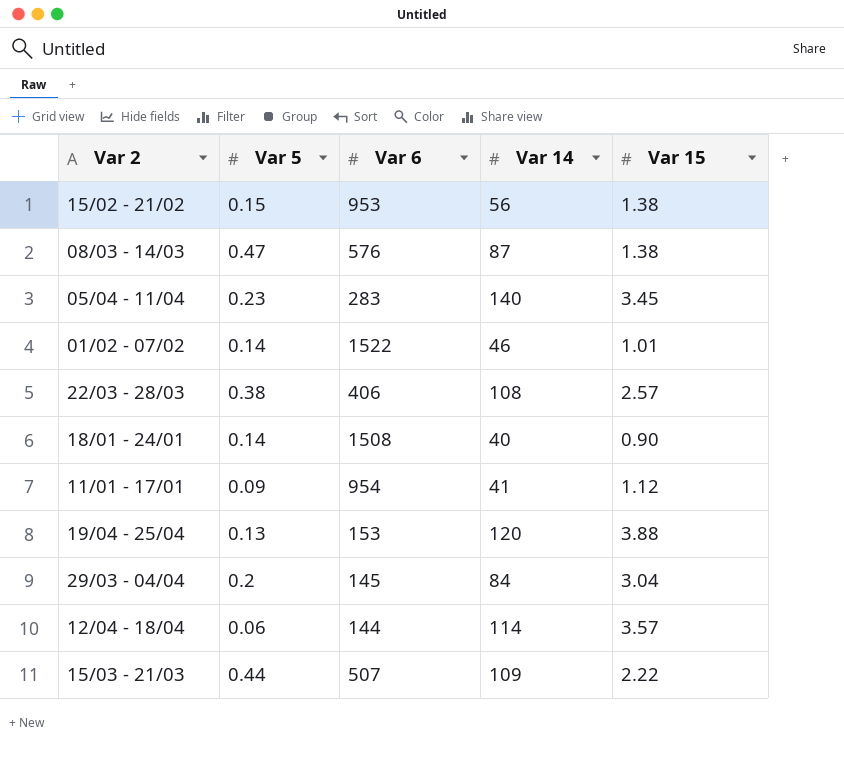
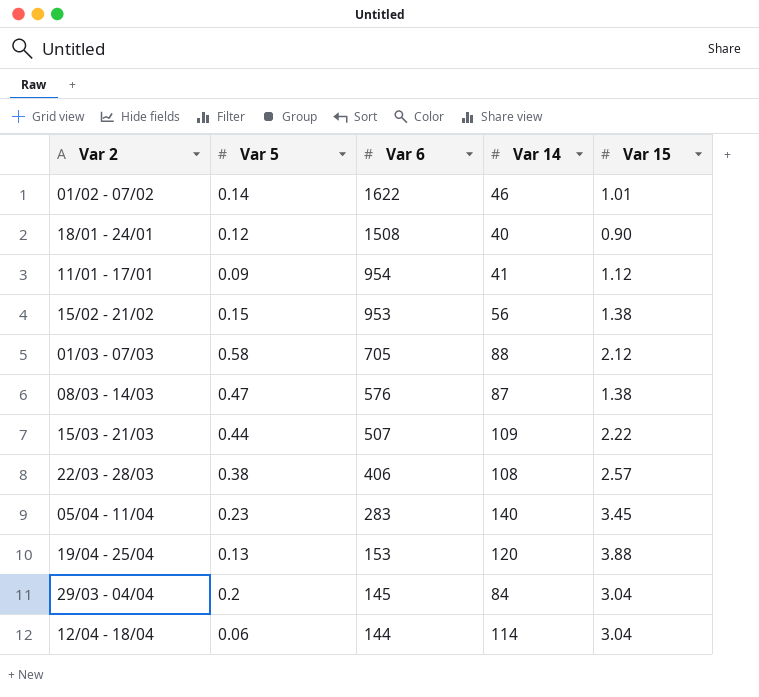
row order: none -> Var 6 descending
01/02 - 07/02 | Var 6: 1522 -> 1622
18/01 - 24/01 | Var 5: 0.14 -> 0.12
row 01/03 - 07/03: none -> 0.58 | 705 | 88 | 2.12
12/04 - 18/04 | Var 15: 3.57 -> 3.04

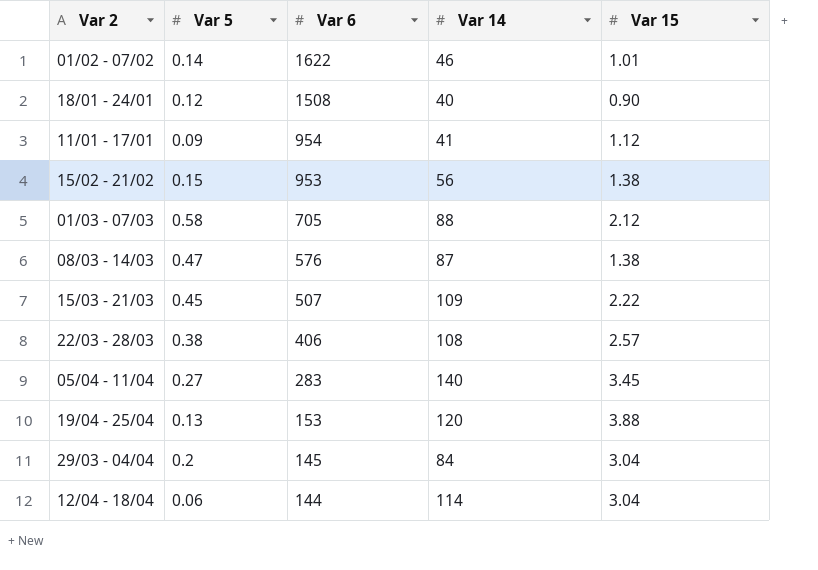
15/03 - 21/03 | Var 5: 0.44 -> 0.45
05/04 - 11/04 | Var 5: 0.23 -> 0.27

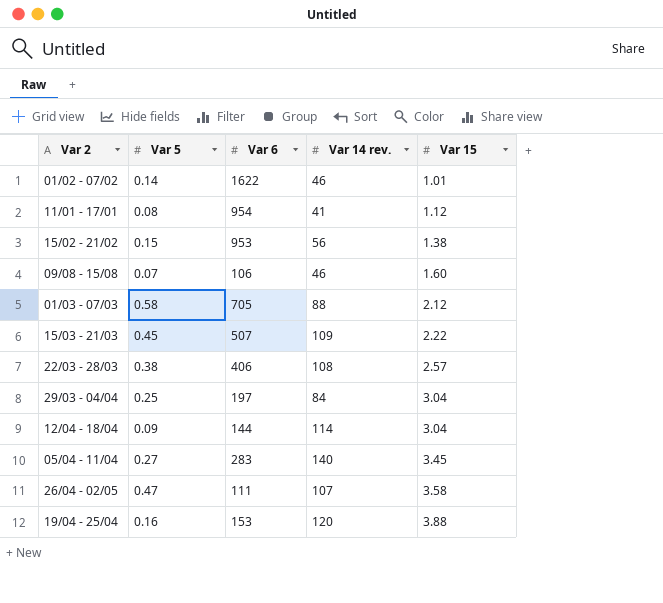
row order: Var 6 descending -> Var 15 ascending
column name: Var 14 -> Var 14 rev.
row 18/01 - 24/01: 0.12 | 1508 | 40 | 0.90 -> none
row 08/03 - 14/03: 0.47 | 576 | 87 | 1.38 -> none
11/01 - 17/01 | Var 5: 0.09 -> 0.08
row 09/08 - 15/08: none -> 0.07 | 106 | 46 | 1.60
29/03 - 04/04 | Var 5: 0.2 -> 0.25
29/03 - 04/04 | Var 6: 145 -> 197
12/04 - 18/04 | Var 5: 0.06 -> 0.09
row 26/04 - 02/05: none -> 0.47 | 111 | 107 | 3.58
19/04 - 25/04 | Var 5: 0.13 -> 0.16

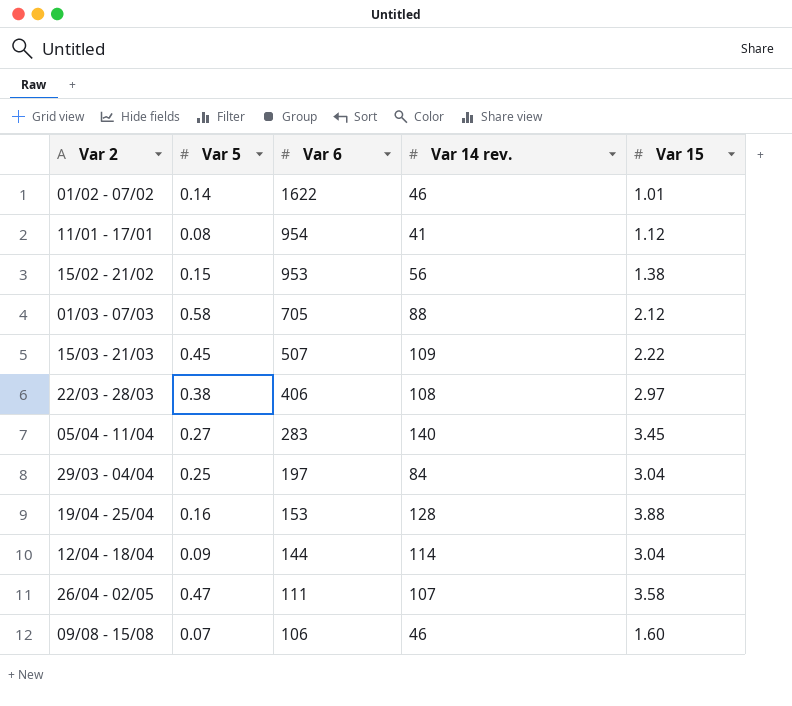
row order: Var 15 ascending -> Var 6 descending
22/03 - 28/03 | Var 15: 2.57 -> 2.97
19/04 - 25/04 | Var 14 rev.: 120 -> 128

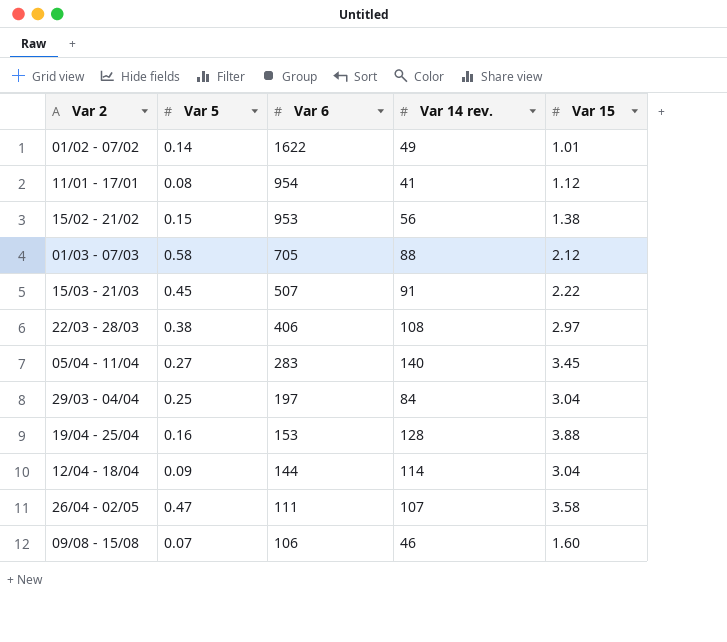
01/02 - 07/02 | Var 14 rev.: 46 -> 49
15/03 - 21/03 | Var 14 rev.: 109 -> 91

